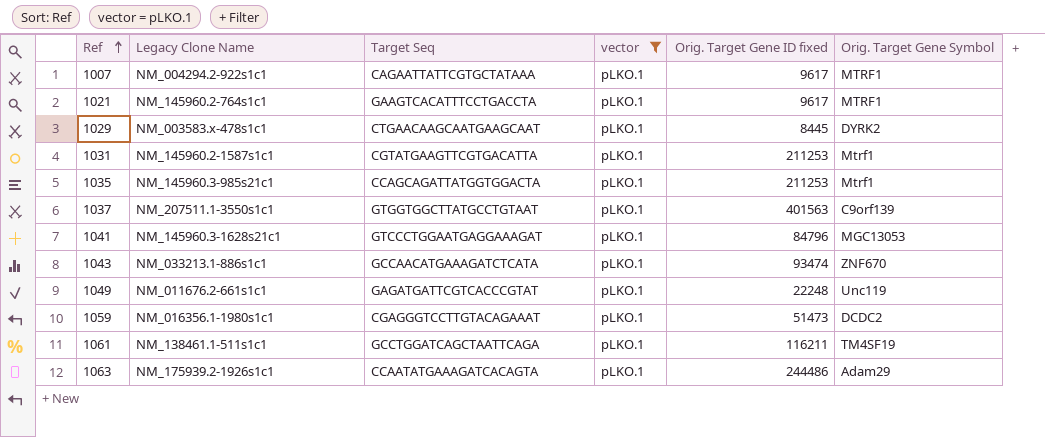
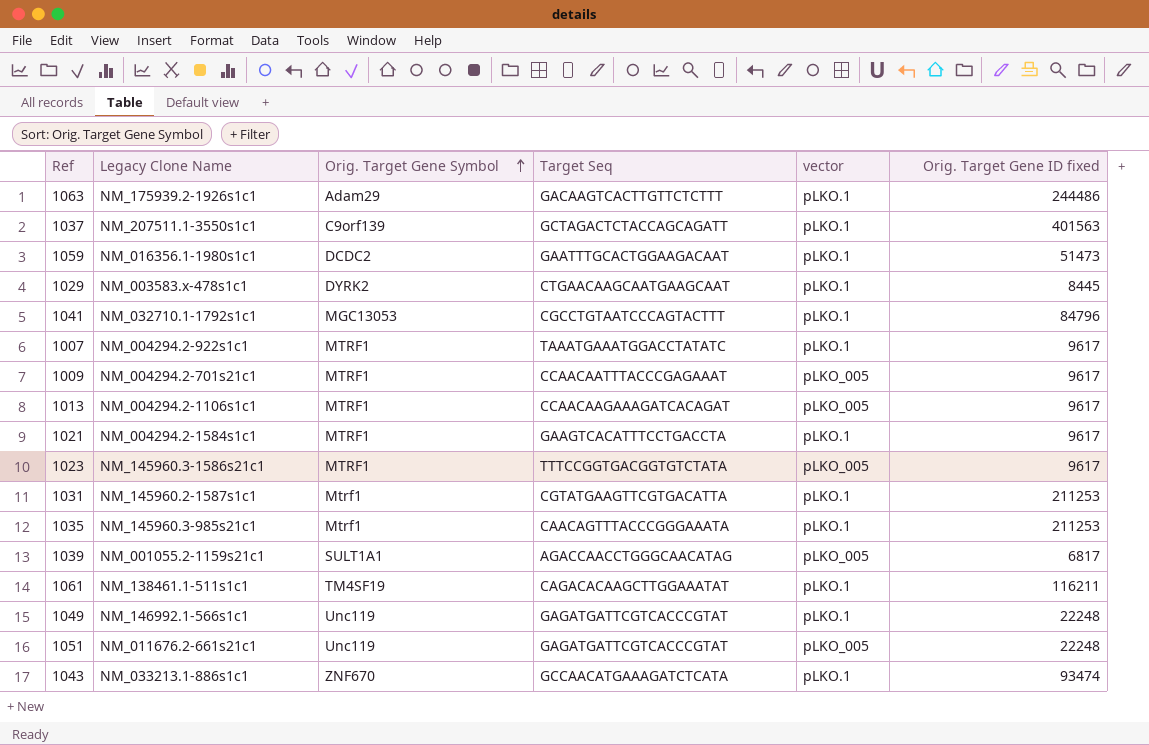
filter: vector = pLKO.1 -> none
row order: Ref ascending -> Orig. Target Gene Symbol ascending
column Orig. Target Gene Symbol | position: 6 -> 3
1063 | Target Seq: CCAATATGAAAGATCACAGTA -> GACAAGTCACTTGTTCTCTTT
1037 | Target Seq: GTGGTGGCTTATGCCTGTAAT -> GCTAGACTCTACCAGCAGATT
1059 | Target Seq: CGAGGGTCCTTGTACAGAAAT -> GAATTTGCACTGGAAGACAAT
1041 | Legacy Clone Name: NM_145960.3-1628s21c1 -> NM_032710.1-1792s1c1
1041 | Target Seq: GTCCCTGGAATGAGGAAAGAT -> CGCCTGTAATCCCAGTACTTT
1007 | Target Seq: CAGAATTATTCGTGCTATAAA -> TAAATGAAATGGACCTATATC
1021 | Legacy Clone Name: NM_145960.2-764s1c1 -> NM_004294.2-1584s1c1
1035 | Target Seq: CCAGCAGATTATGGTGGACTA -> CAACAGTTTACCCGGGAAATA
1061 | Target Seq: GCCTGGATCAGCTAATTCAGA -> CAGACACAAGCTTGGAAATAT
1049 | Legacy Clone Name: NM_011676.2-661s1c1 -> NM_146992.1-566s1c1

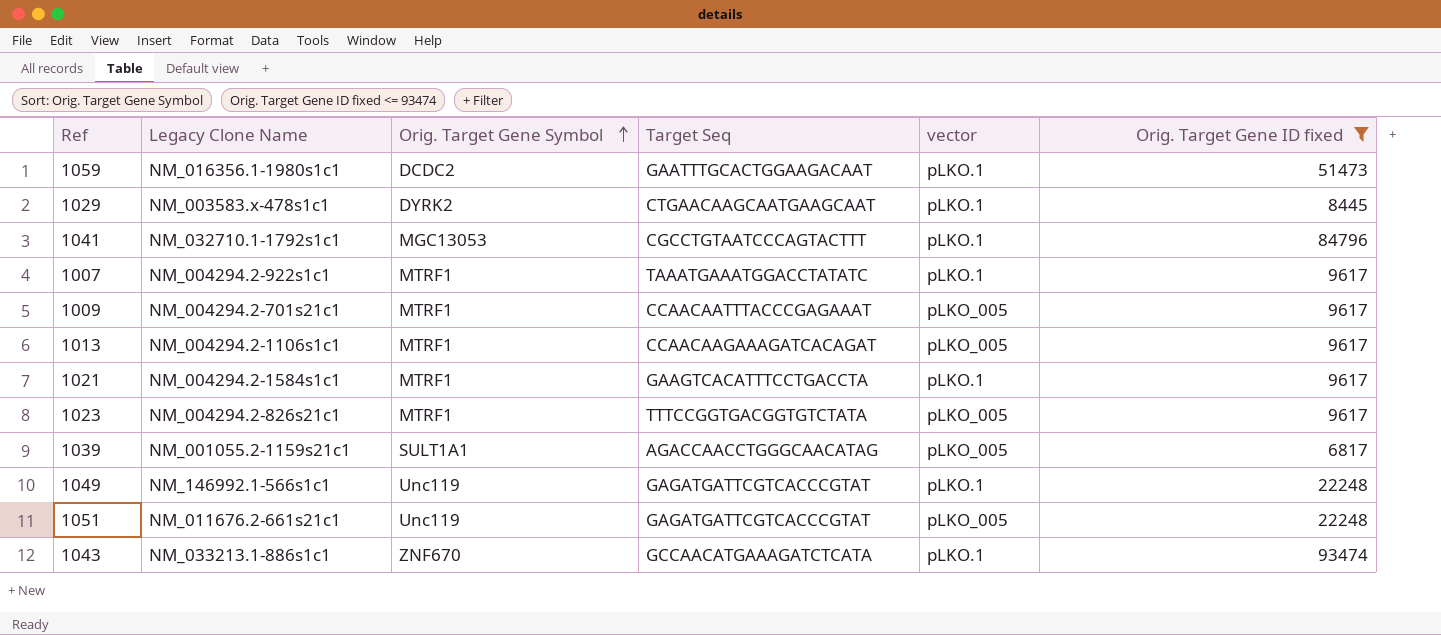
filter: none -> Orig. Target Gene ID fixed <= 93474
1023 | Legacy Clone Name: NM_145960.3-1586s21c1 -> NM_004294.2-826s21c1

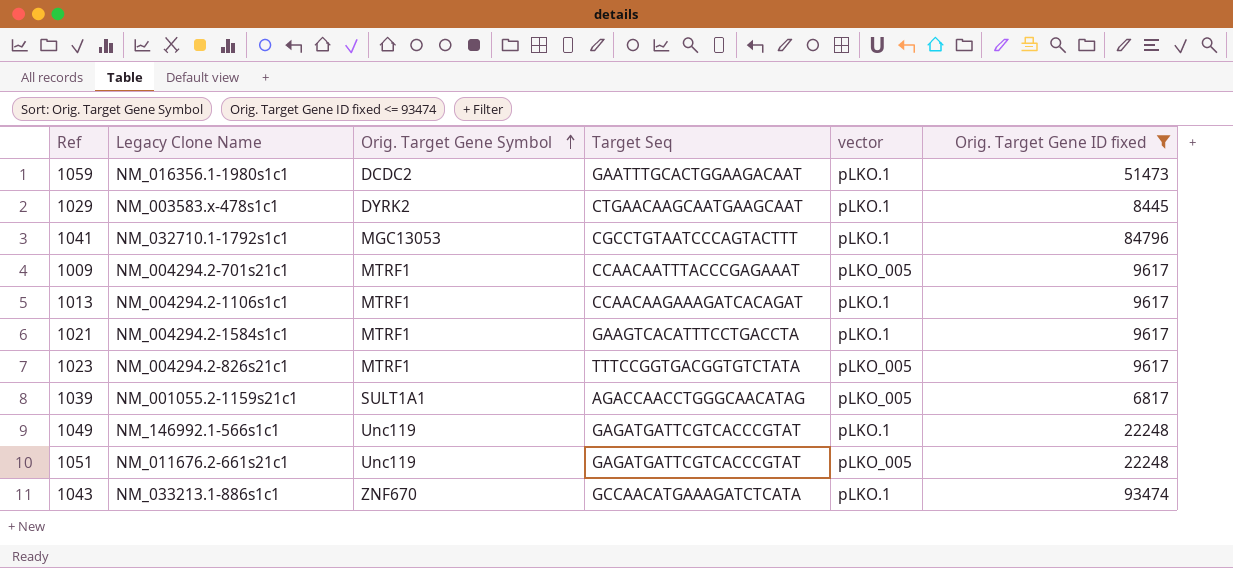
row 1007: NM_004294.2-922s1c1 | MTRF1 | TAAATGAAATGGACCTATATC | pLKO.1 | 9617 -> none
1013 | vector: pLKO_005 -> pLKO.1

